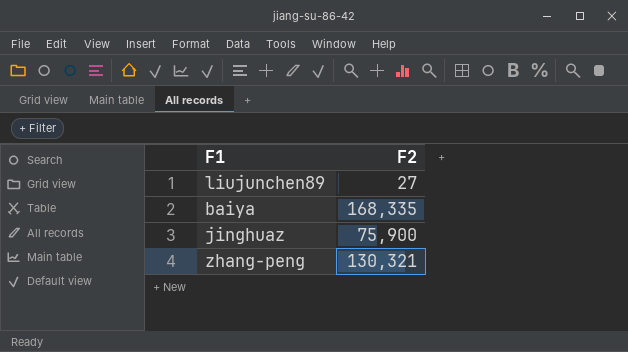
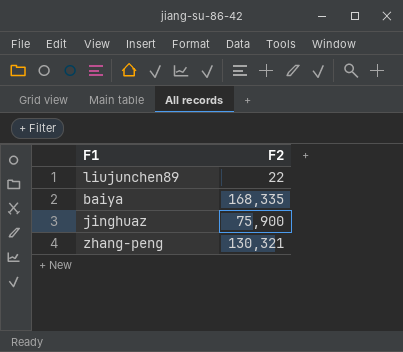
liujunchen89 | F2: 27 -> 22

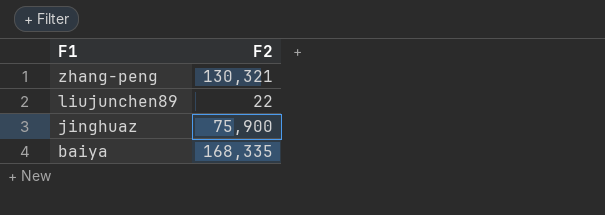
row order: none -> F1 descending

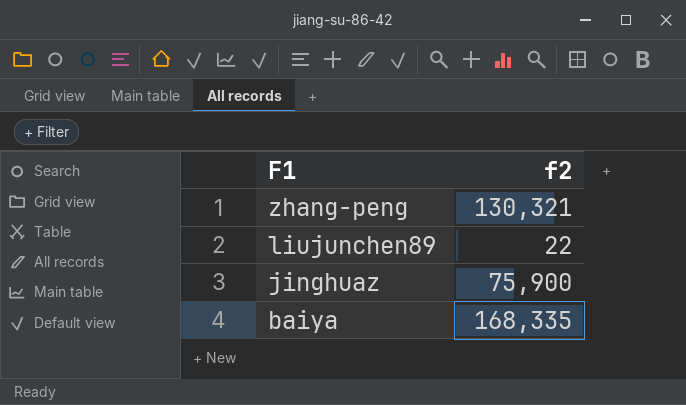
column name: F2 -> f2

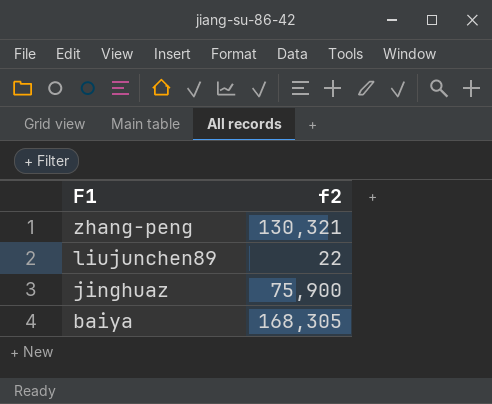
baiya | f2: 168,335 -> 168,305

